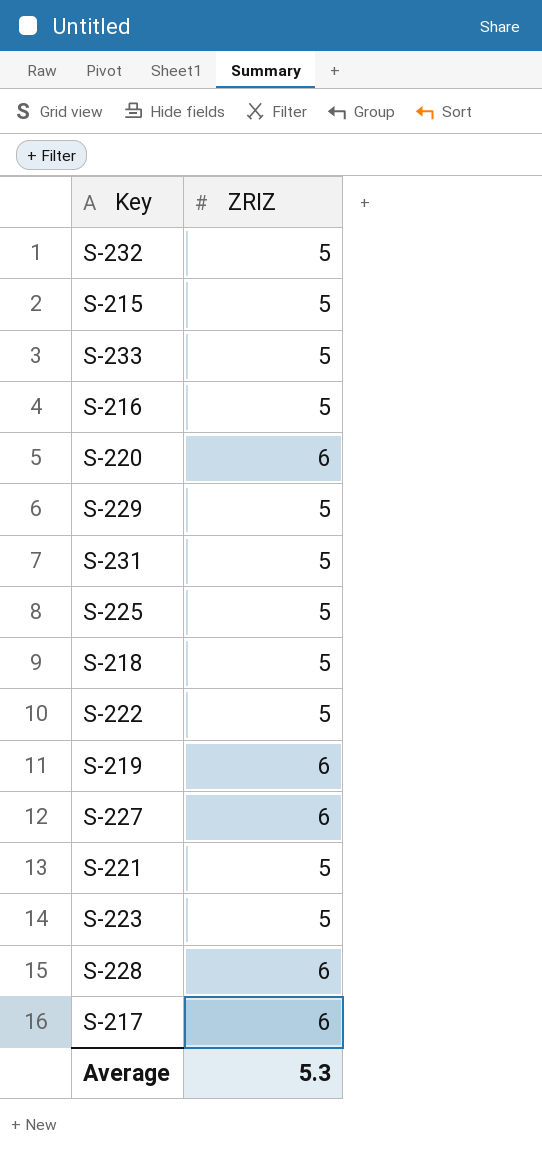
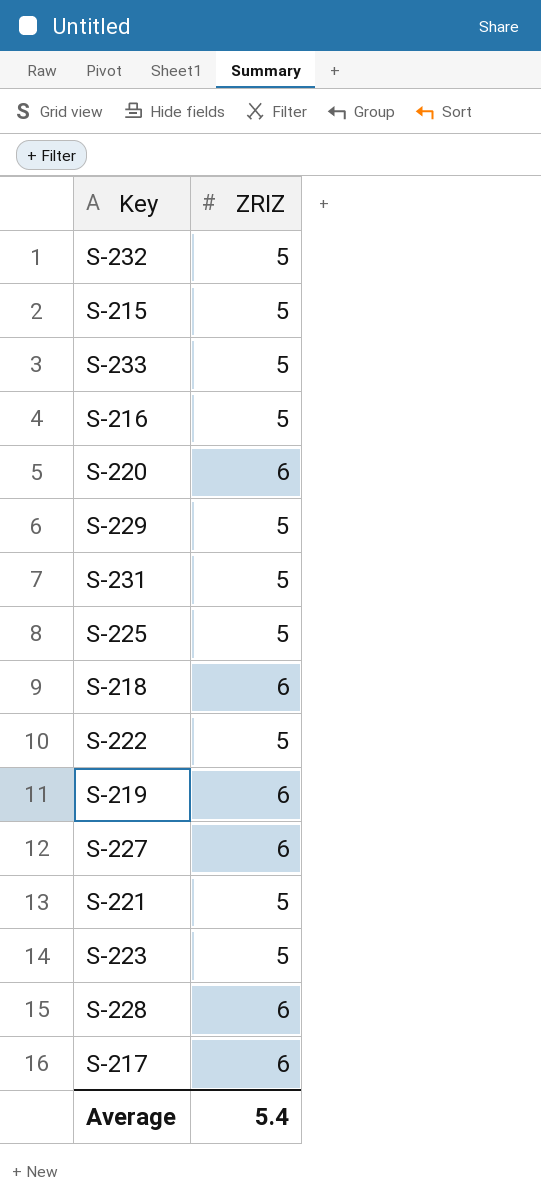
S-218 | ZRIZ: 5 -> 6
Average | ZRIZ: 5.3 -> 5.4

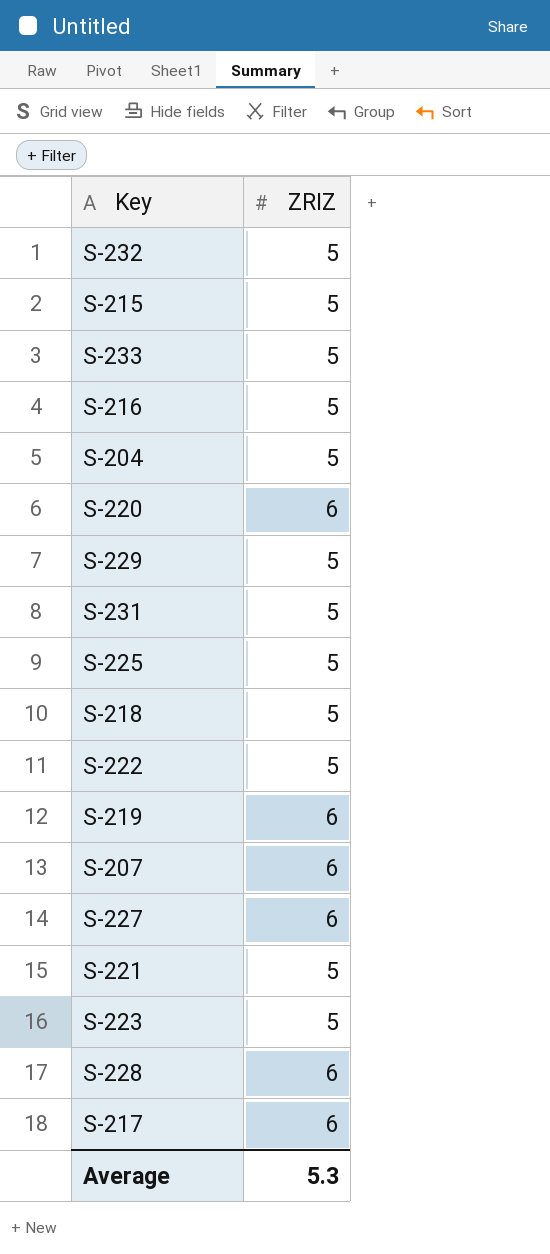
row S-204: none -> 5
S-218 | ZRIZ: 6 -> 5
row S-207: none -> 6
Average | ZRIZ: 5.4 -> 5.3

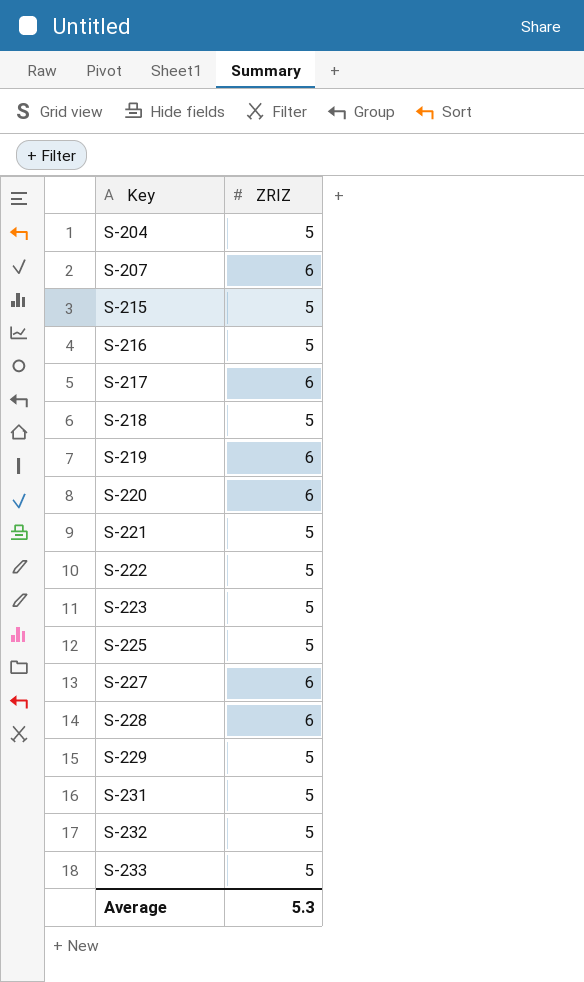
row order: none -> Key ascending

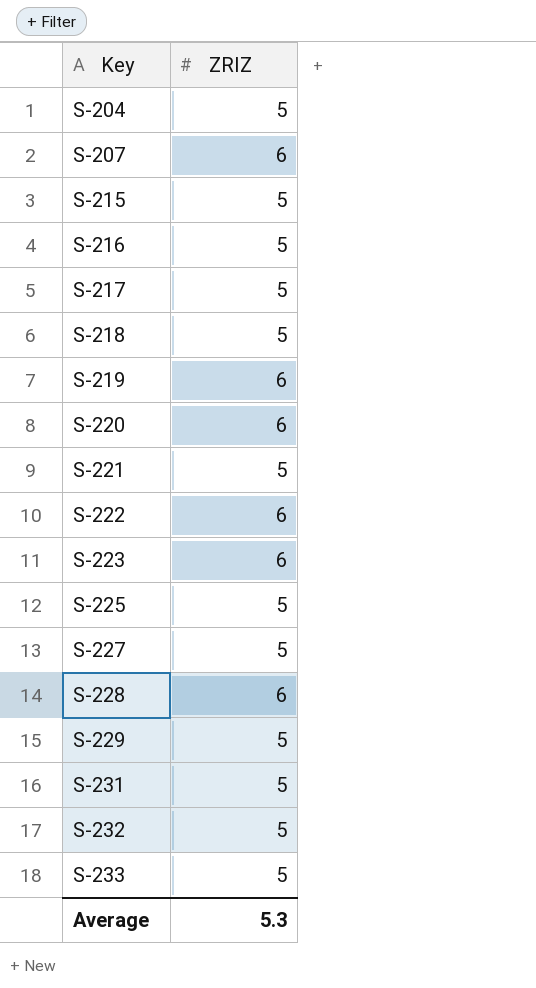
S-217 | ZRIZ: 6 -> 5
S-222 | ZRIZ: 5 -> 6
S-223 | ZRIZ: 5 -> 6
S-227 | ZRIZ: 6 -> 5

